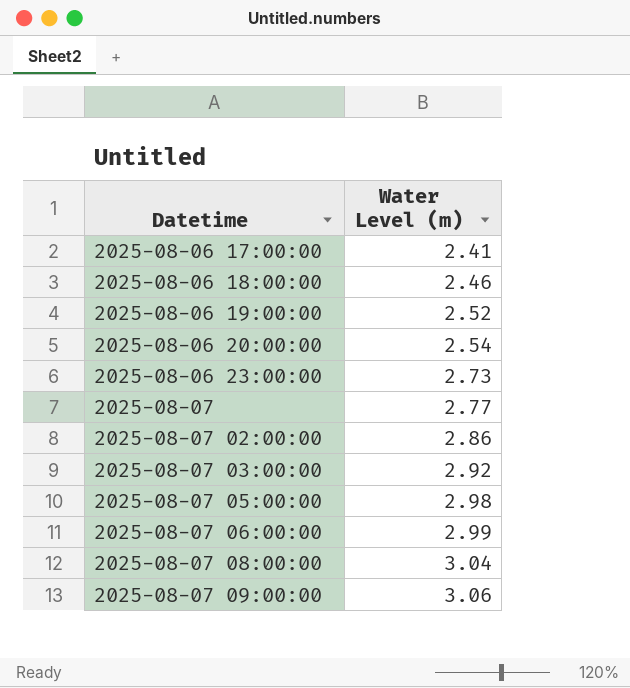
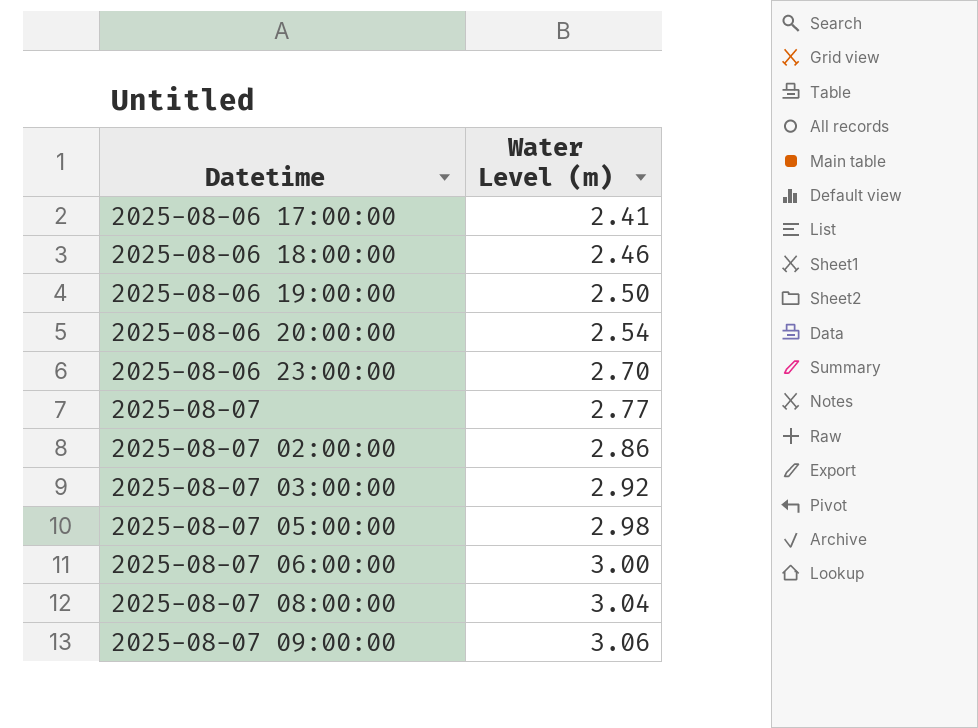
2025-08-06 19:00:00 | Water Level (m): 2.52 -> 2.50
2025-08-06 23:00:00 | Water Level (m): 2.73 -> 2.70
2025-08-07 06:00:00 | Water Level (m): 2.99 -> 3.00

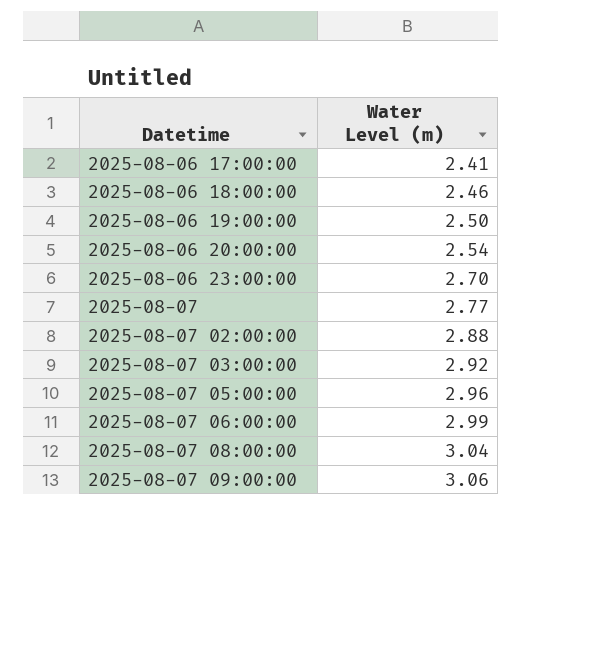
2025-08-07 02:00:00 | Water Level (m): 2.86 -> 2.88
2025-08-07 05:00:00 | Water Level (m): 2.98 -> 2.96
2025-08-07 06:00:00 | Water Level (m): 3.00 -> 2.99

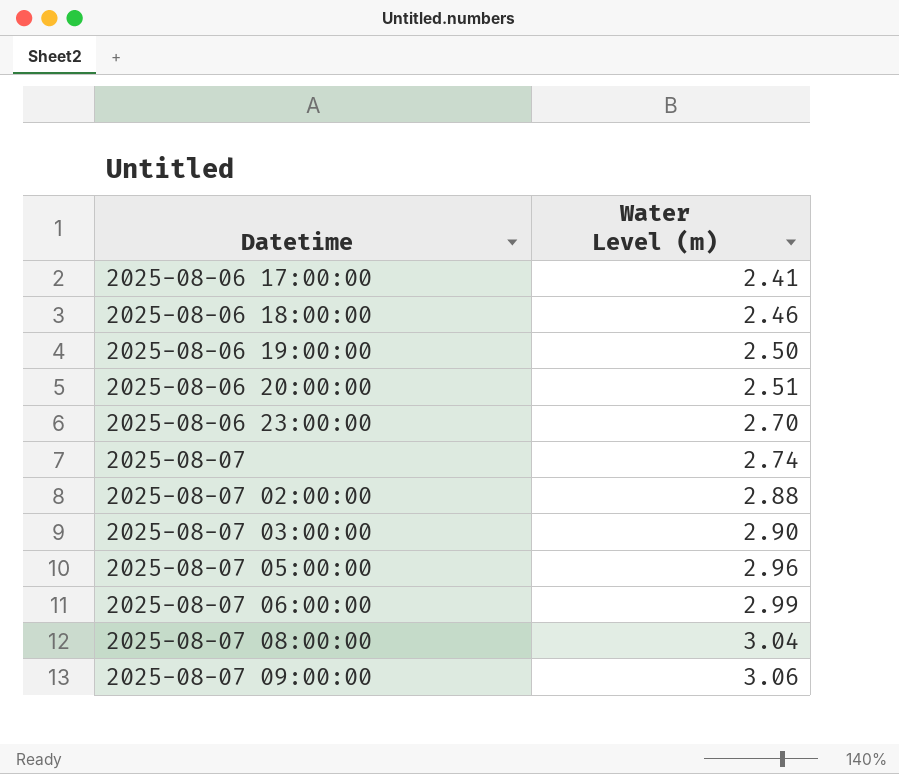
2025-08-06 20:00:00 | Water Level (m): 2.54 -> 2.51
2025-08-07 | Water Level (m): 2.77 -> 2.74
2025-08-07 03:00:00 | Water Level (m): 2.92 -> 2.90

